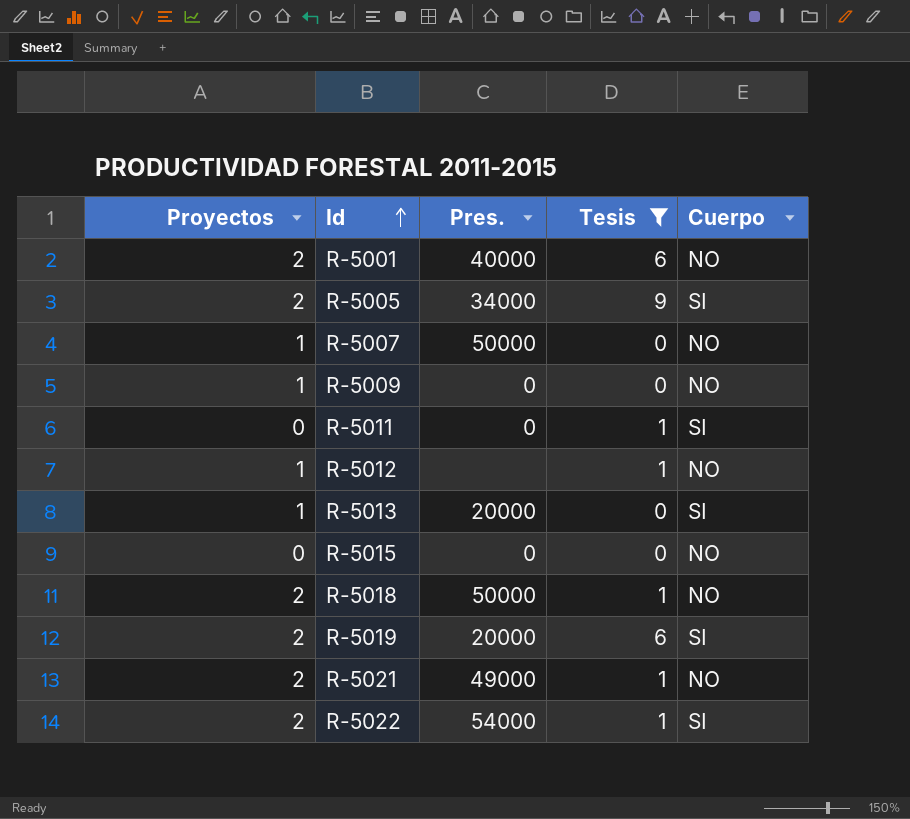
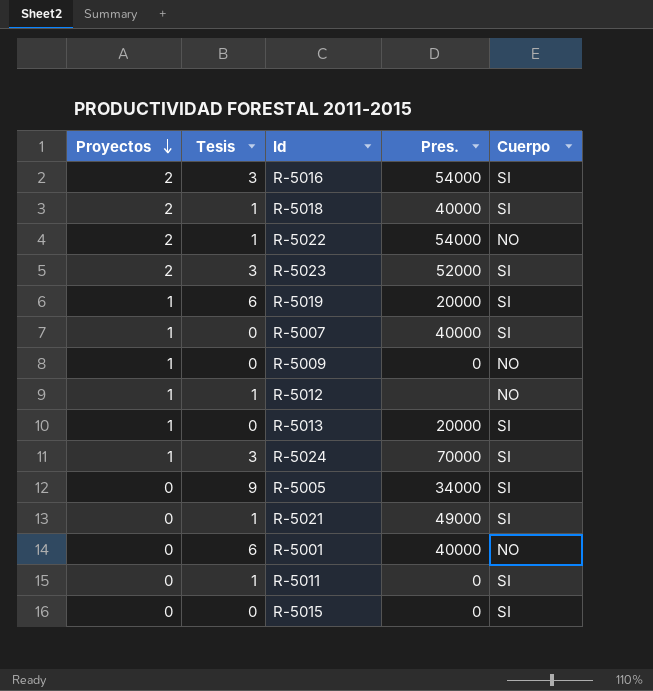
filter: Tesis != 3 -> none
row order: Id ascending -> Proyectos descending
column Tesis | position: 4 -> 2
R-5018 | Pres.: 50000 -> 40000
R-5018 | Cuerpo: NO -> SI
R-5022 | Cuerpo: SI -> NO
R-5019 | Proyectos: 2 -> 1
R-5007 | Pres.: 50000 -> 40000
R-5007 | Cuerpo: NO -> SI
R-5005 | Proyectos: 2 -> 0
R-5021 | Proyectos: 2 -> 0
R-5021 | Cuerpo: NO -> SI
R-5001 | Proyectos: 2 -> 0
R-5015 | Cuerpo: NO -> SI

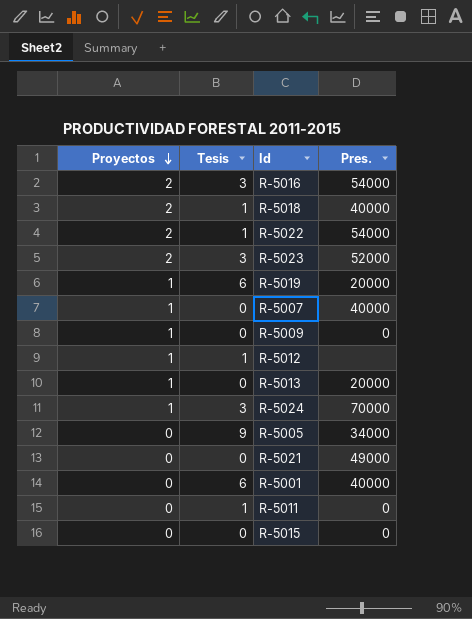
column Cuerpo | position: 5 -> none
R-5021 | Tesis: 1 -> 0

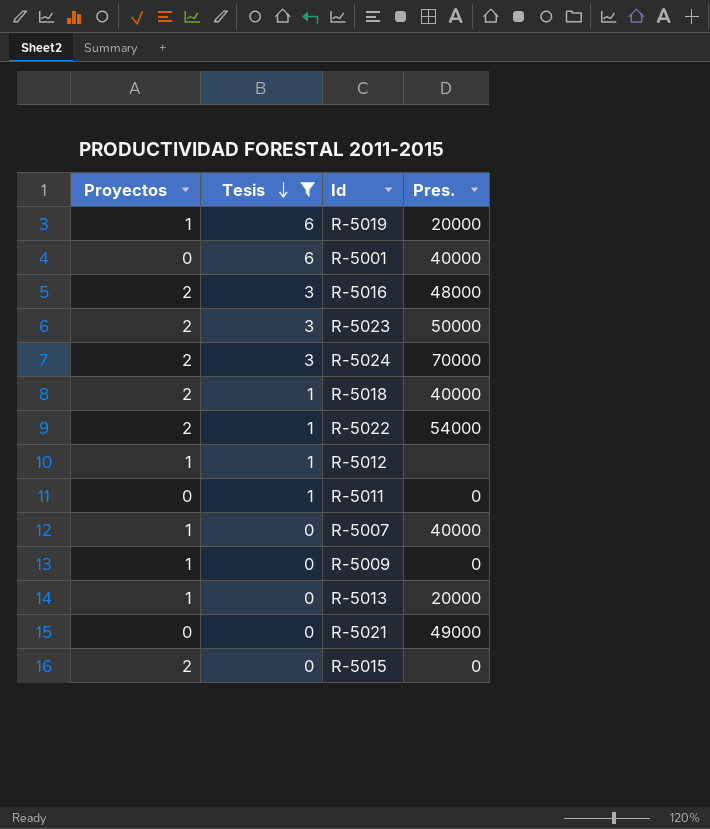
filter: none -> Tesis != 9
row order: Proyectos descending -> Tesis descending
R-5016 | Pres.: 54000 -> 48000
R-5023 | Pres.: 52000 -> 50000
R-5024 | Proyectos: 1 -> 2
R-5015 | Proyectos: 0 -> 2

